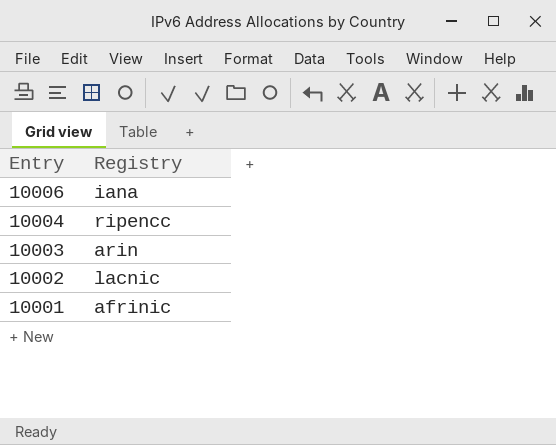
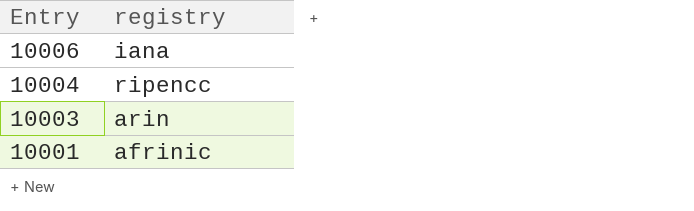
column name: Registry -> registry
row 10002: lacnic -> none

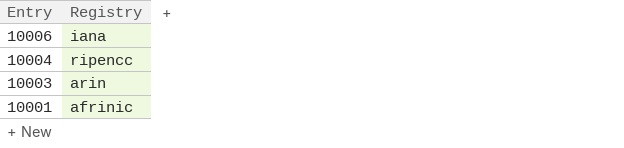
column name: registry -> Registry

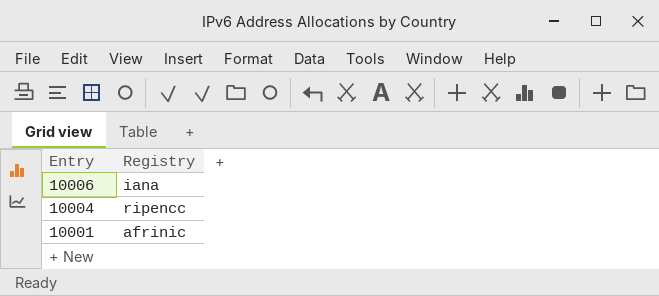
row 10003: arin -> none

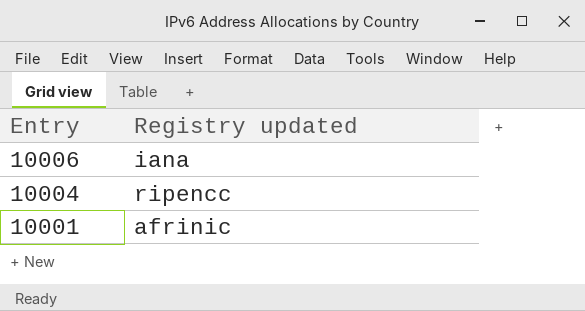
column name: Registry -> Registry updated

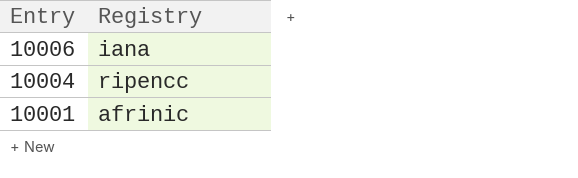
column name: Registry updated -> Registry

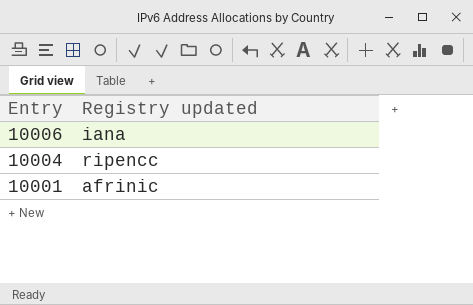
column name: Registry -> Registry updated

